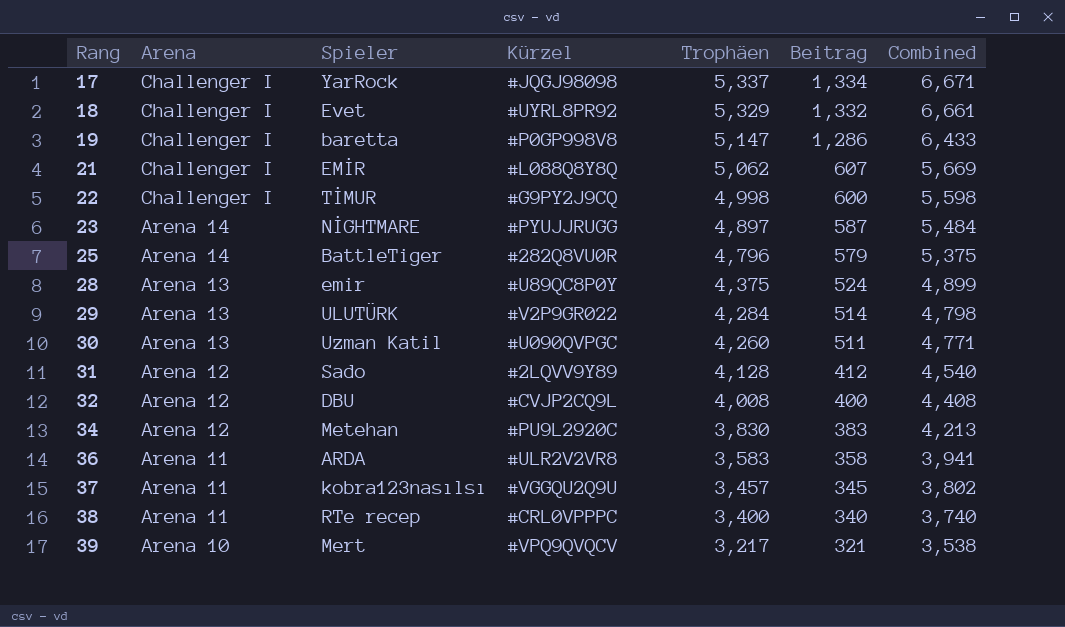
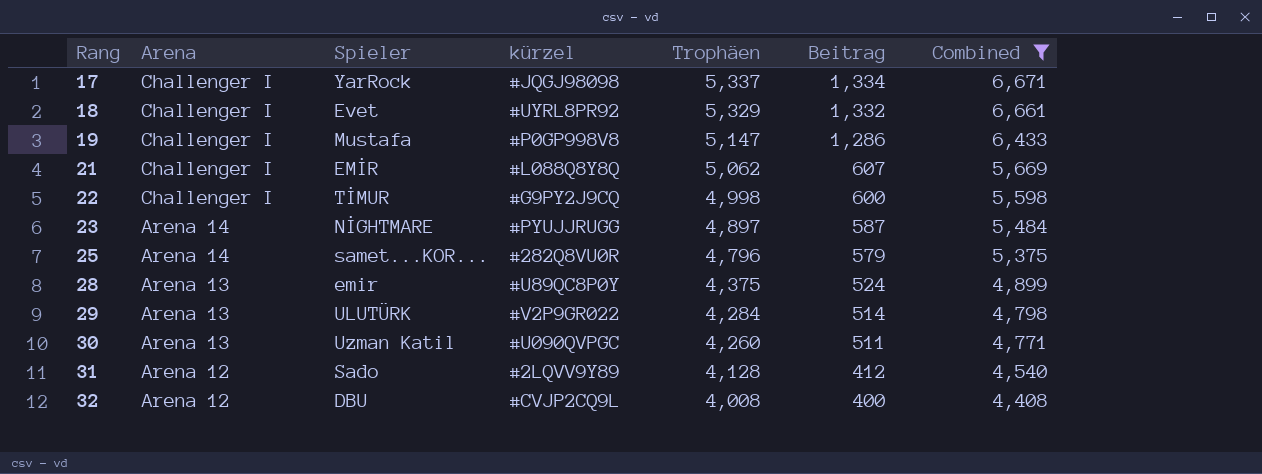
filter: none -> Combined >= 4,408
column name: Kürzel -> kürzel
19 | Spieler: baretta -> Mustafa
25 | Spieler: BattleTiger -> samet...KOR...

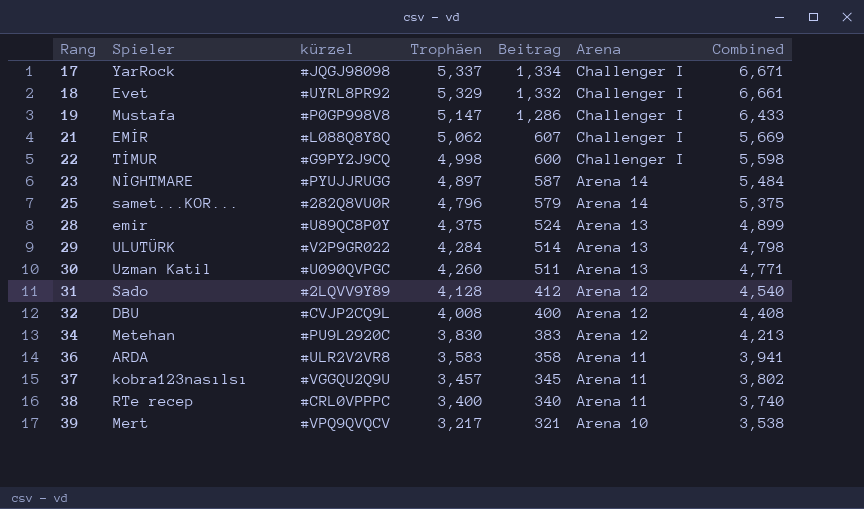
filter: Combined >= 4,408 -> none
column Arena | position: 2 -> 6

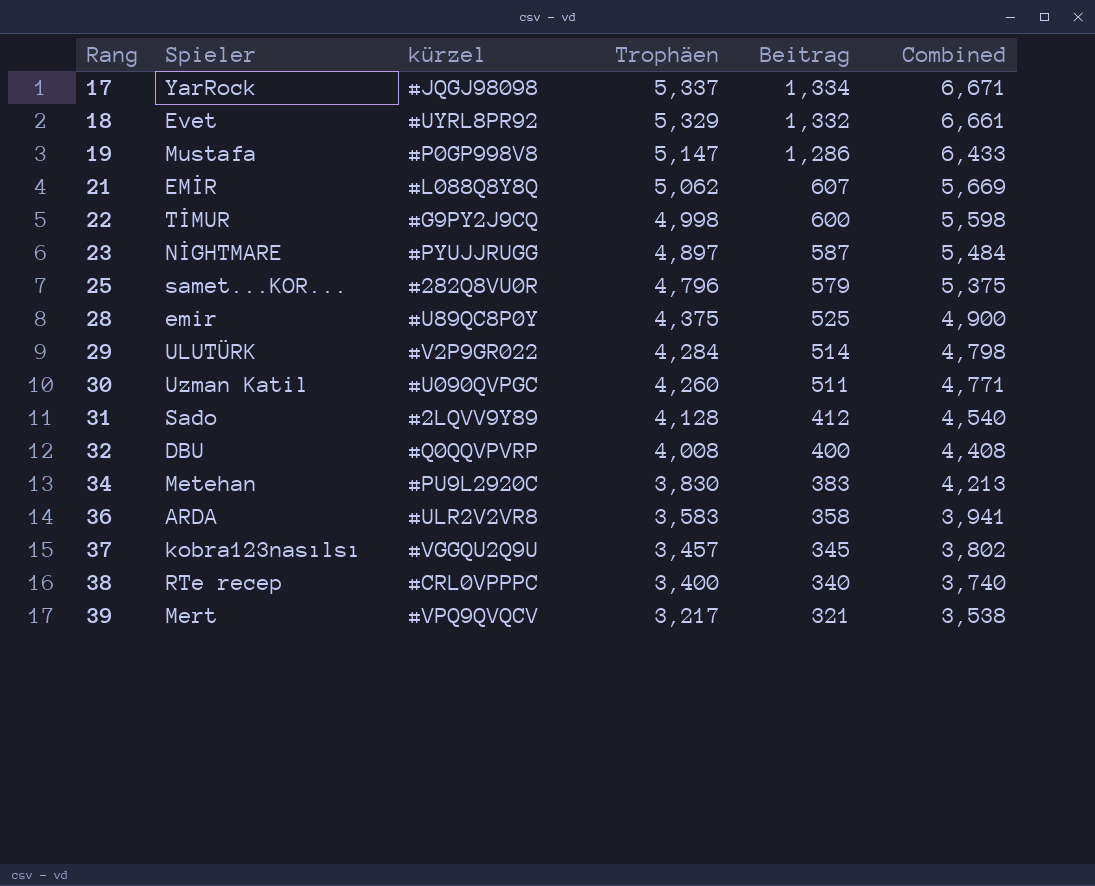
column Arena | position: 6 -> none
28 | Beitrag: 524 -> 525
28 | Combined: 4,899 -> 4,900
32 | kürzel: #CVJP2CQ9L -> #Q0QQVPVRP

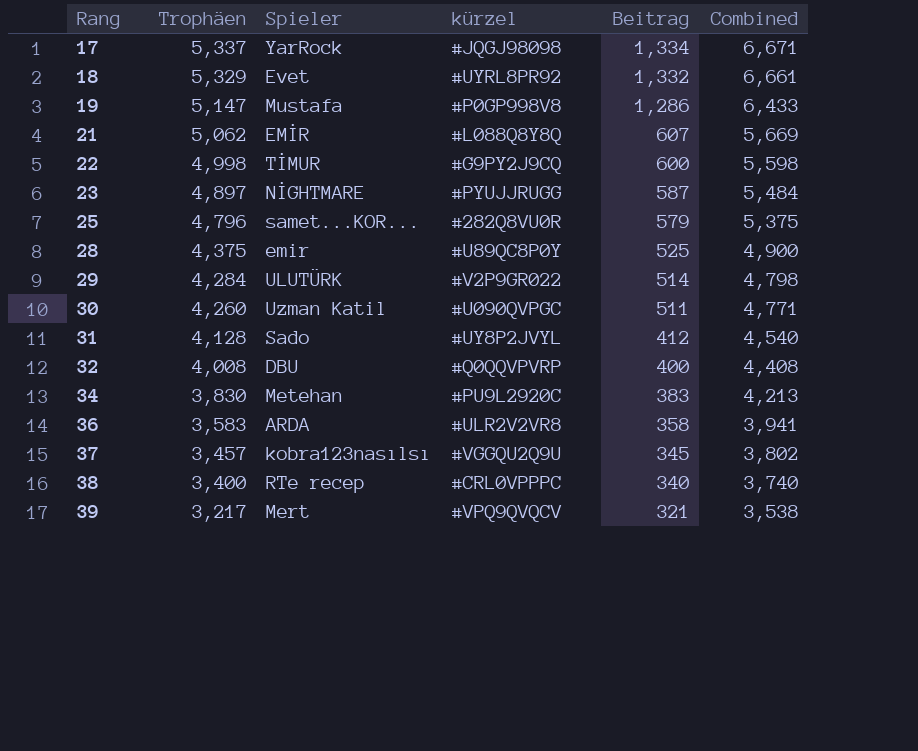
column Trophäen | position: 4 -> 2
31 | kürzel: #2LQVV9Y89 -> #UY8P2JVYL

